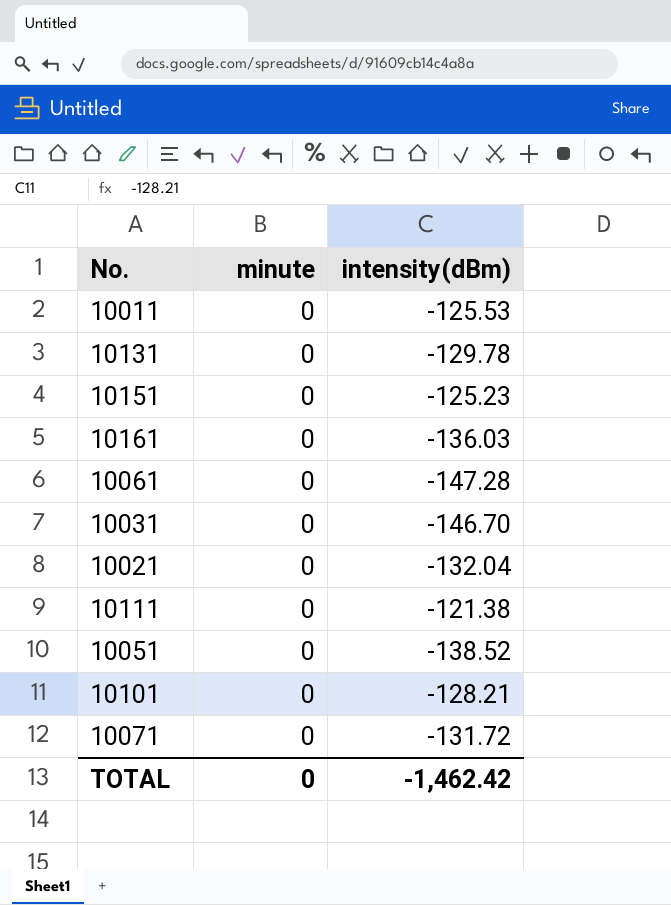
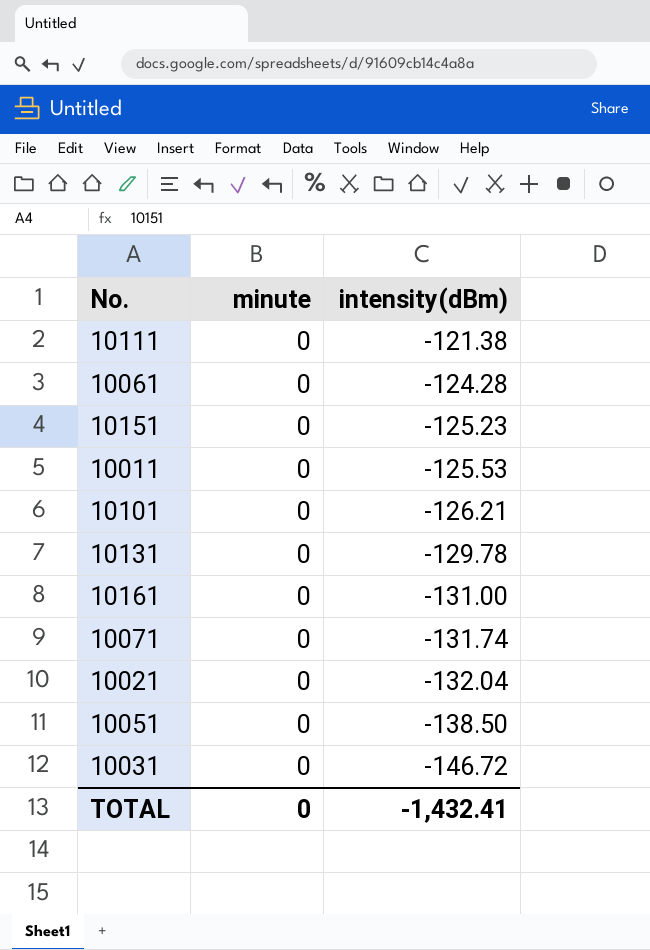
row order: none -> intensity(dBm) descending
10061 | intensity(dBm): -147.28 -> -124.28
10101 | intensity(dBm): -128.21 -> -126.21
10161 | intensity(dBm): -136.03 -> -131.00
10071 | intensity(dBm): -131.72 -> -131.74
10051 | intensity(dBm): -138.52 -> -138.50
10031 | intensity(dBm): -146.70 -> -146.72
TOTAL | intensity(dBm): -1,462.42 -> -1,432.41

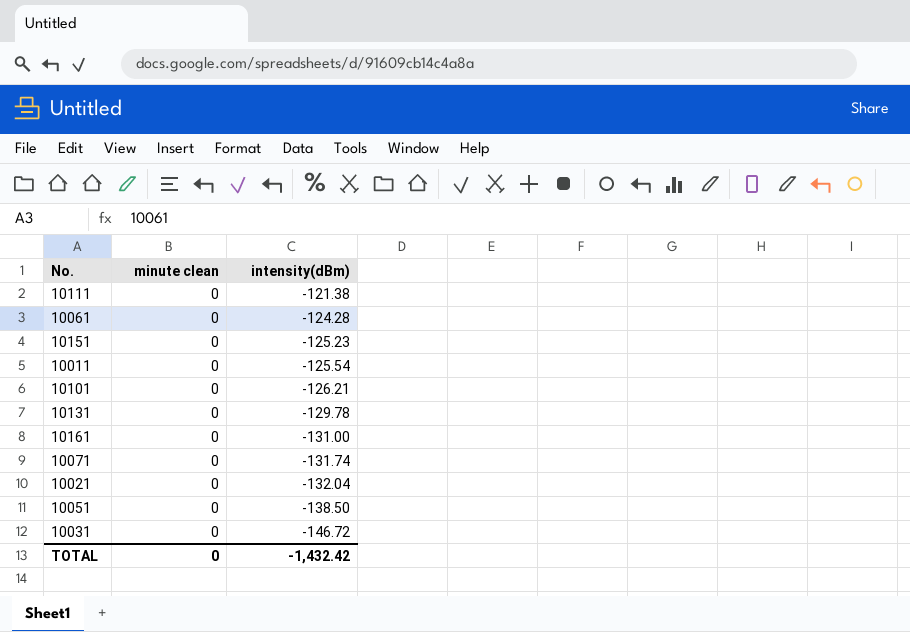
column name: minute -> minute clean
10011 | intensity(dBm): -125.53 -> -125.54
TOTAL | intensity(dBm): -1,432.41 -> -1,432.42

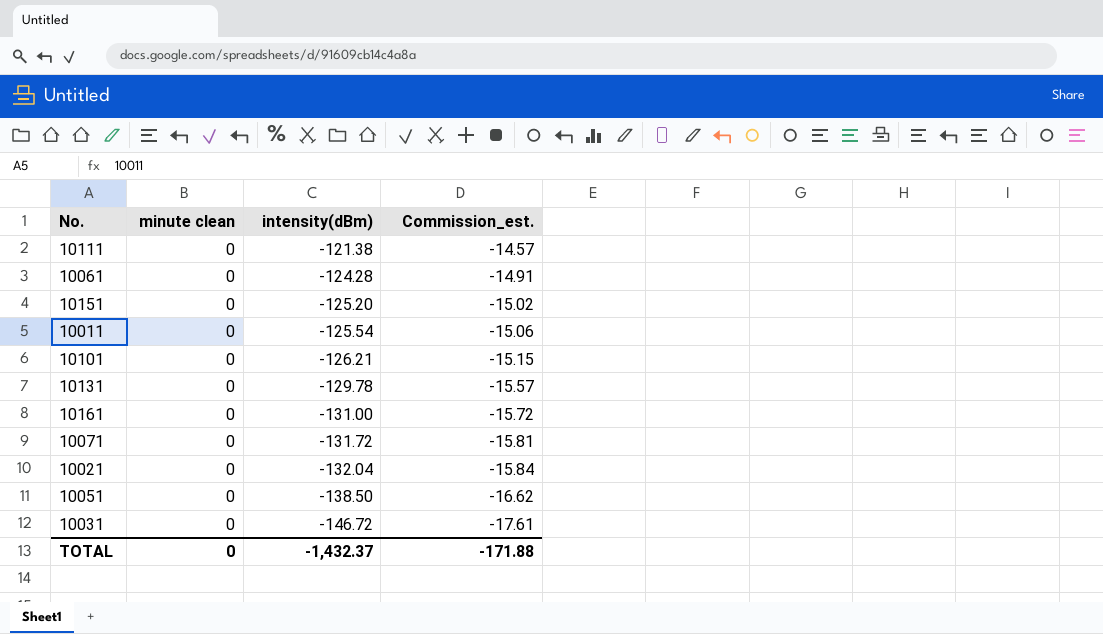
column Commission_est. | formula: none -> [intensity(dBm)] * 0.12
10151 | intensity(dBm): -125.23 -> -125.20
10071 | intensity(dBm): -131.74 -> -131.72
TOTAL | intensity(dBm): -1,432.42 -> -1,432.37

